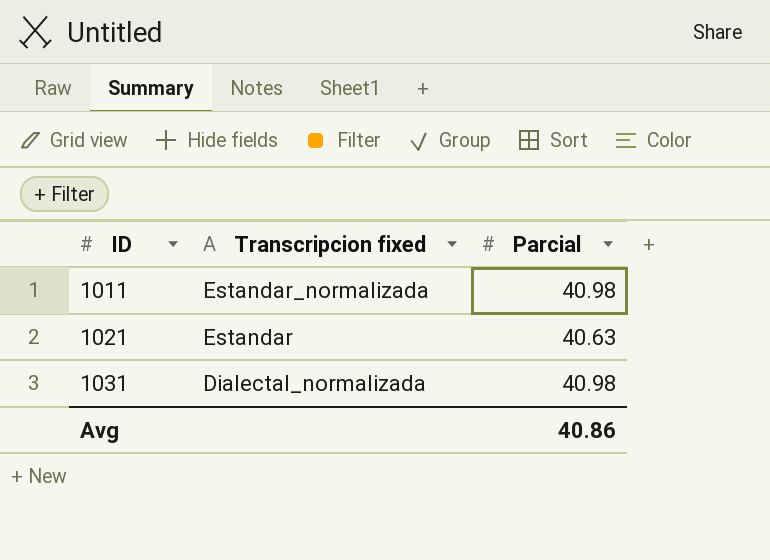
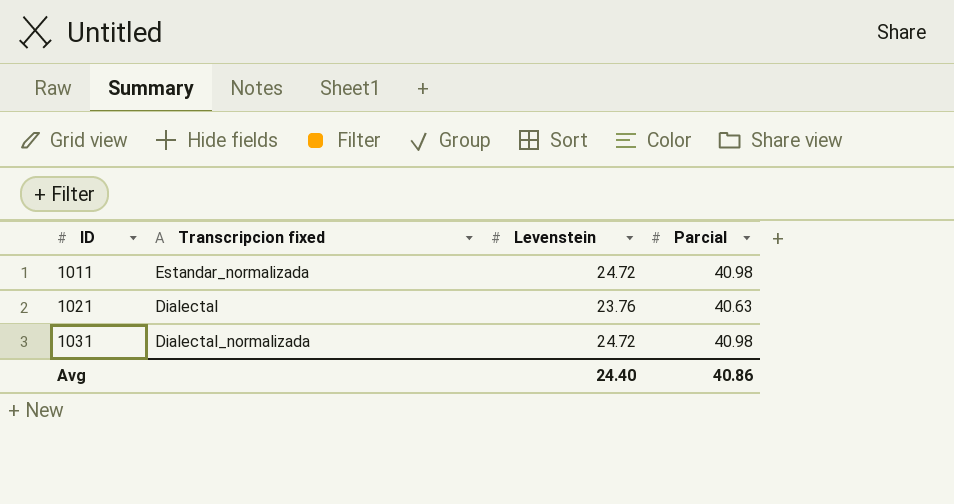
column Levenstein | position: none -> 3
1021 | Transcripcion fixed: Estandar -> Dialectal

